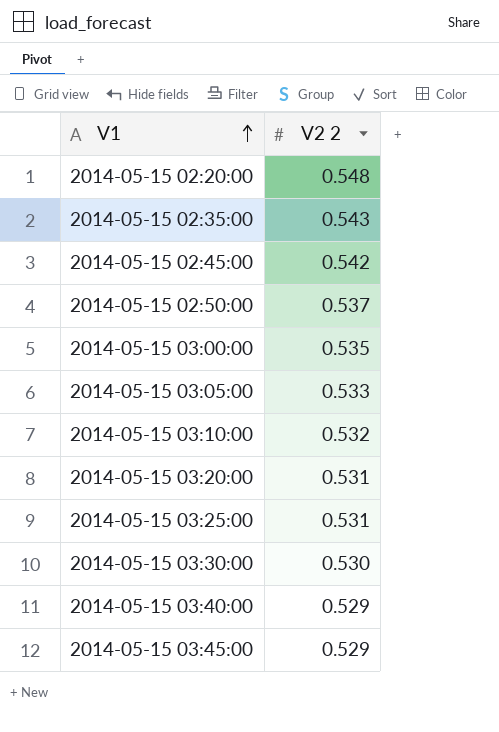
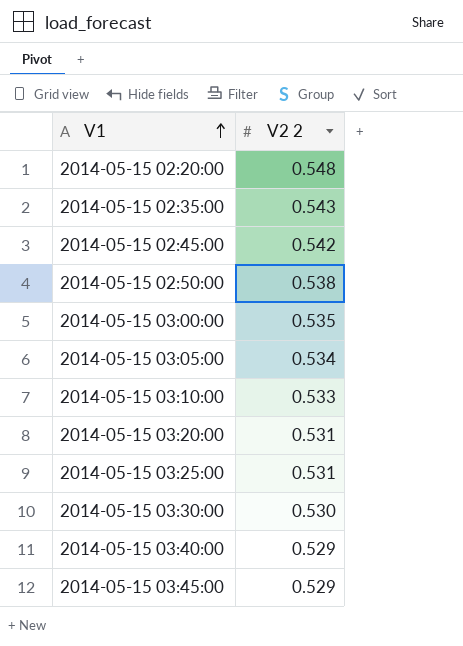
2014-05-15 02:50:00 | V2 2: 0.537 -> 0.538
2014-05-15 03:05:00 | V2 2: 0.533 -> 0.534
2014-05-15 03:10:00 | V2 2: 0.532 -> 0.533

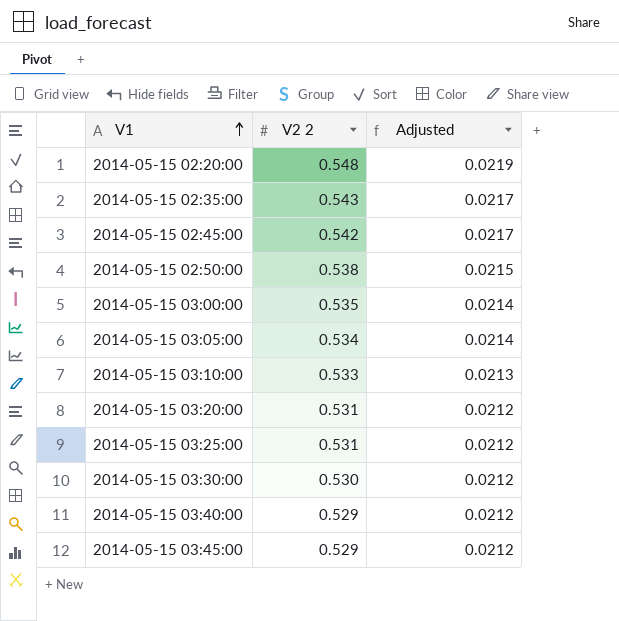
column Adjusted | formula: none -> [V2 2] * 0.04

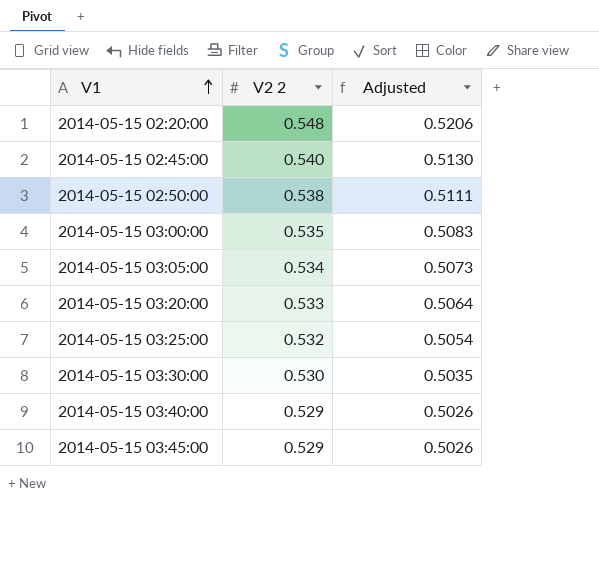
column Adjusted | formula: [V2 2] * 0.04 -> [V2 2] * 0.95
row 2014-05-15 02:35:00: 0.543 | 0.0217 -> none
row 2014-05-15 03:10:00: 0.533 | 0.0213 -> none
2014-05-15 02:45:00 | V2 2: 0.542 -> 0.540
2014-05-15 03:20:00 | V2 2: 0.531 -> 0.533
2014-05-15 03:25:00 | V2 2: 0.531 -> 0.532

